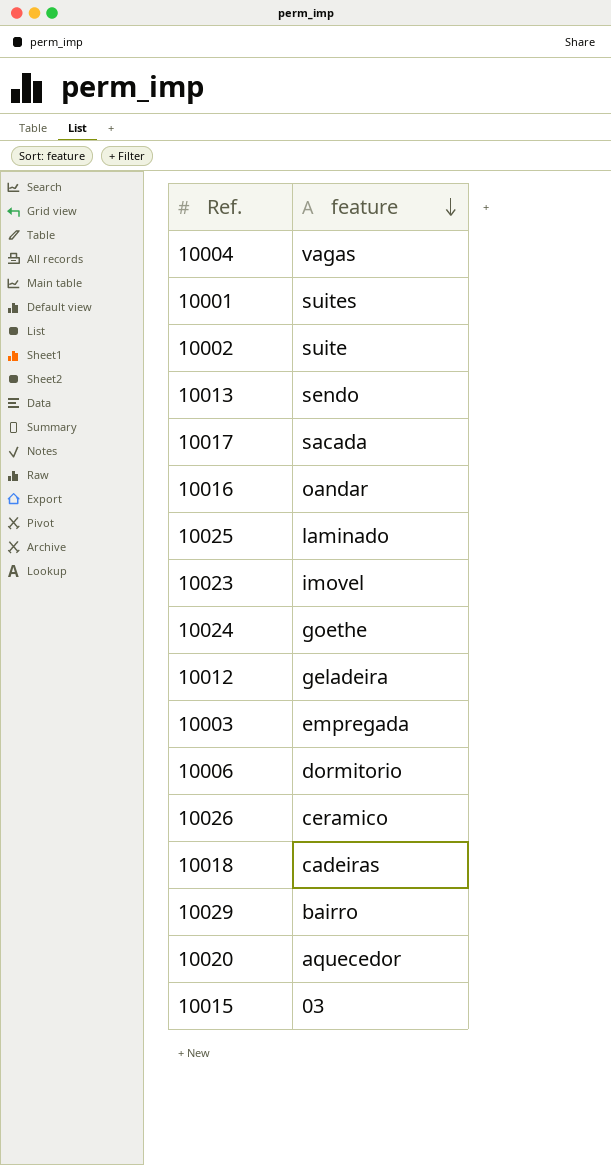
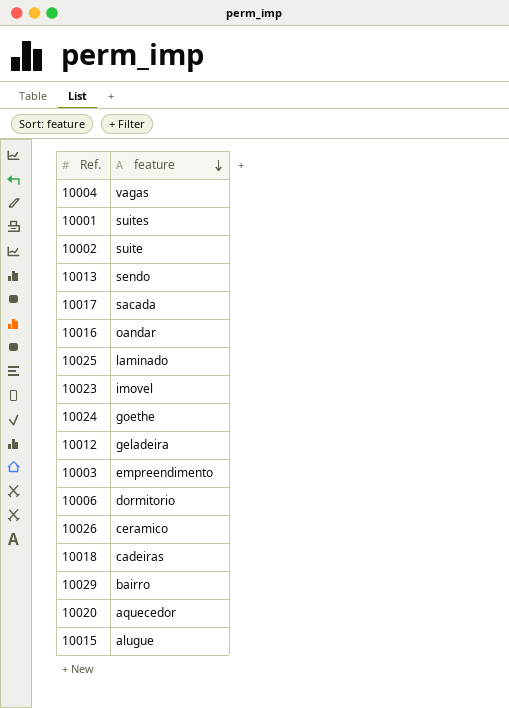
10003 | feature: empregada -> empreendimento
10015 | feature: 03 -> alugue

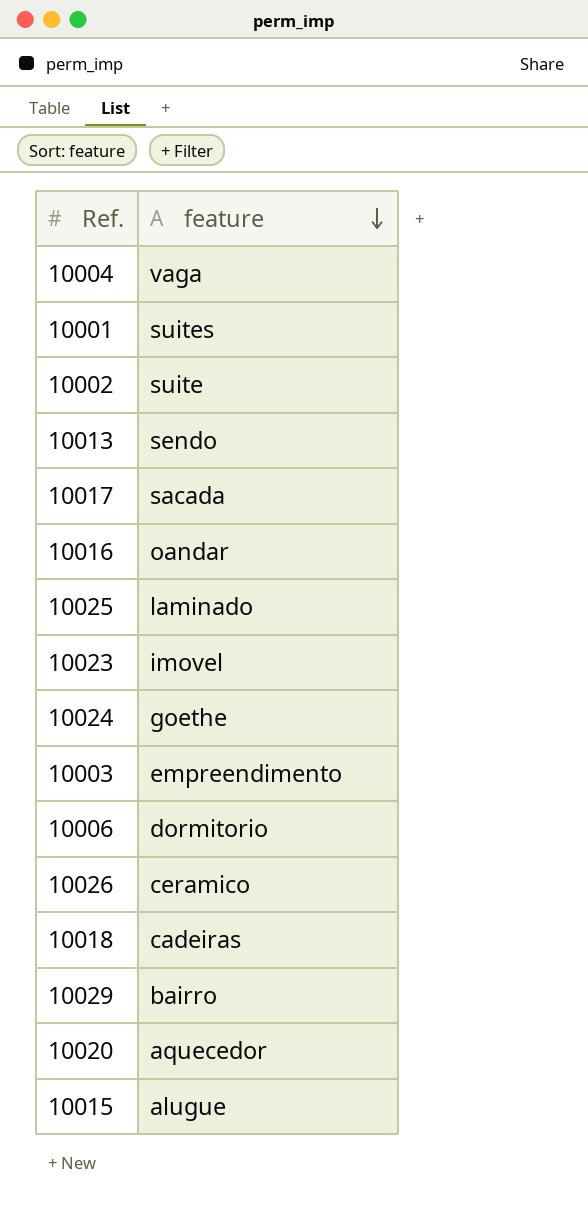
row 10012: geladeira -> none
10004 | feature: vagas -> vaga

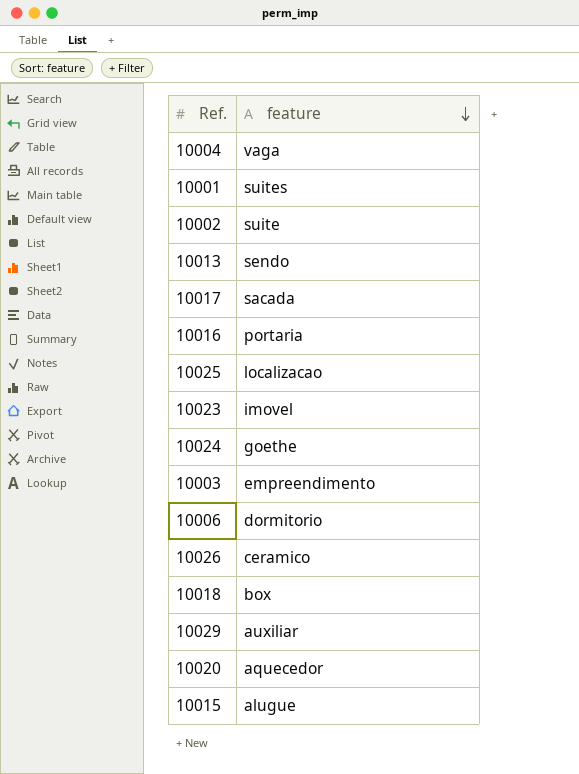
10016 | feature: oandar -> portaria
10025 | feature: laminado -> localizacao
10018 | feature: cadeiras -> box
10029 | feature: bairro -> auxiliar

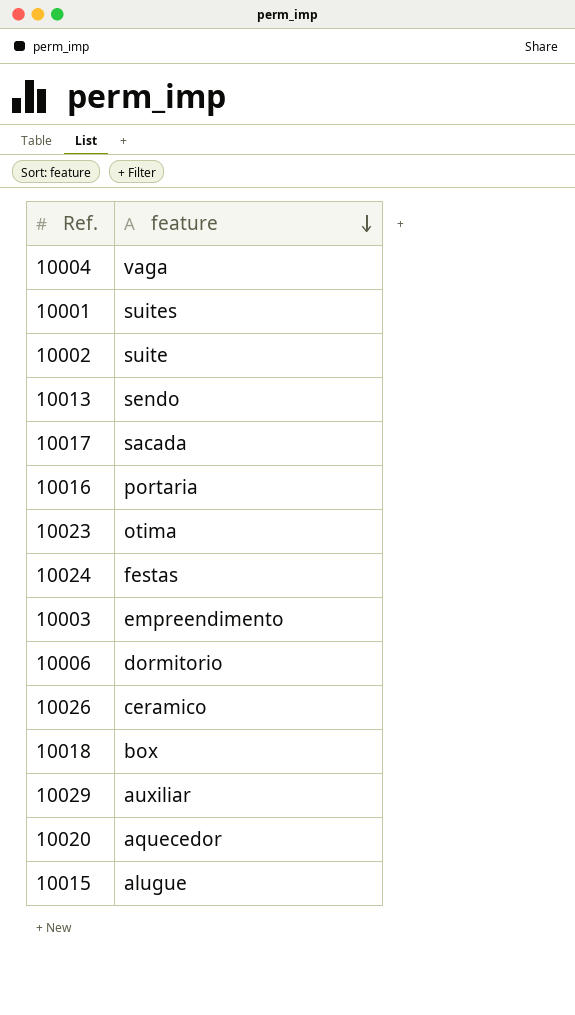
row 10025: localizacao -> none
10023 | feature: imovel -> otima
10024 | feature: goethe -> festas

